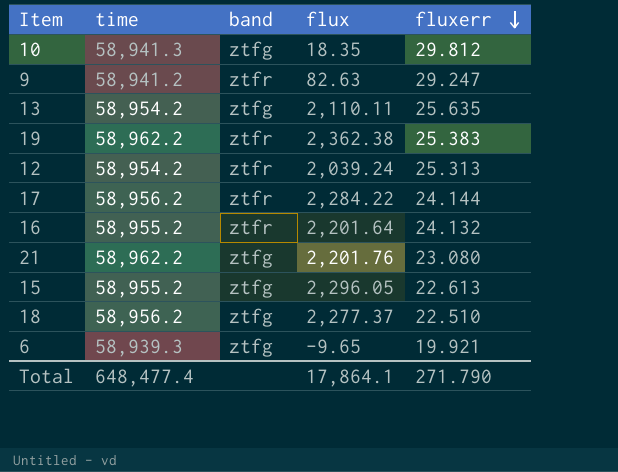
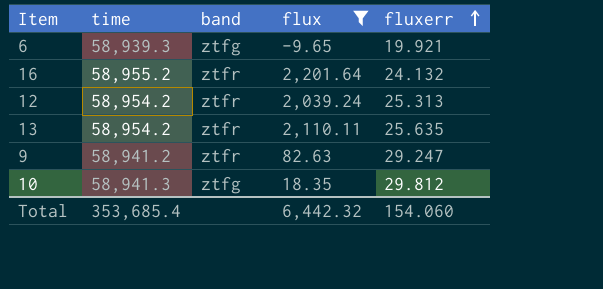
filter: none -> flux <= 2,201.64
row order: fluxerr descending -> fluxerr ascending
13 | band: ztfg -> ztfr
Total | time: 648,477.4 -> 353,685.4
Total | flux: 17,864.1 -> 6,442.32
Total | fluxerr: 271.790 -> 154.060

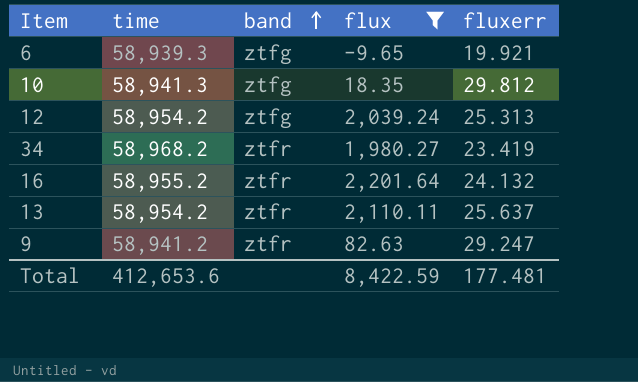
row order: fluxerr ascending -> band ascending
12 | band: ztfr -> ztfg
row 34: none -> 58,968.2 | ztfr | 1,980.27 | 23.419
13 | fluxerr: 25.635 -> 25.637
Total | time: 353,685.4 -> 412,653.6
Total | flux: 6,442.32 -> 8,422.59
Total | fluxerr: 154.060 -> 177.481

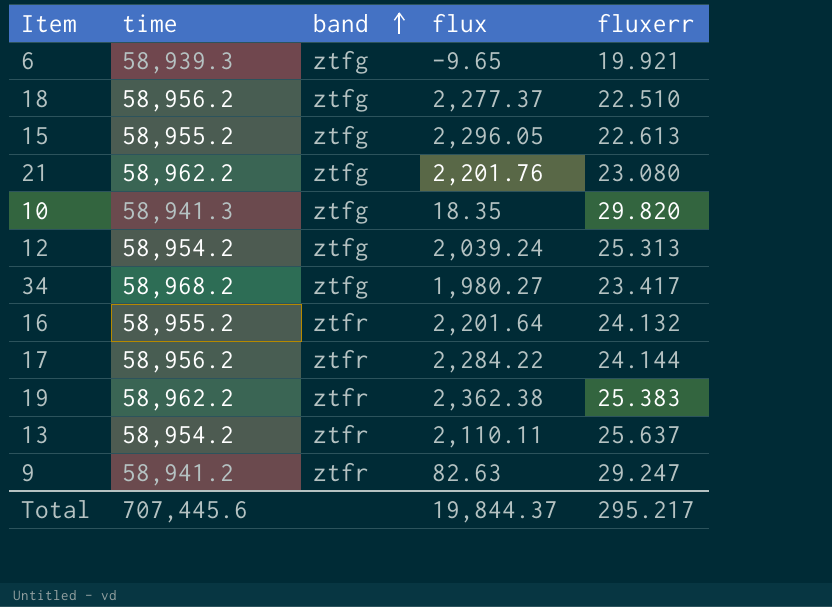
filter: flux <= 2,201.64 -> none
10 | fluxerr: 29.812 -> 29.820
34 | band: ztfr -> ztfg
34 | fluxerr: 23.419 -> 23.417
Total | time: 412,653.6 -> 707,445.6
Total | flux: 8,422.59 -> 19,844.37
Total | fluxerr: 177.481 -> 295.217

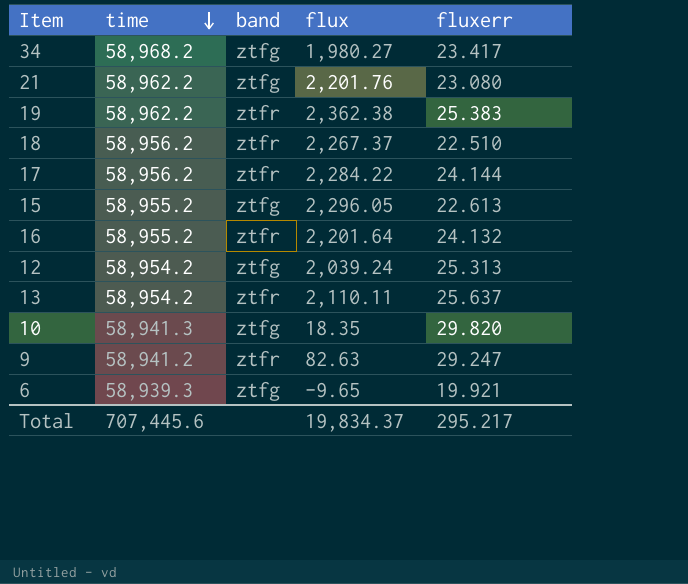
row order: band ascending -> time descending
18 | band: ztfg -> ztfr
18 | flux: 2,277.37 -> 2,267.37
Total | flux: 19,844.37 -> 19,834.37

